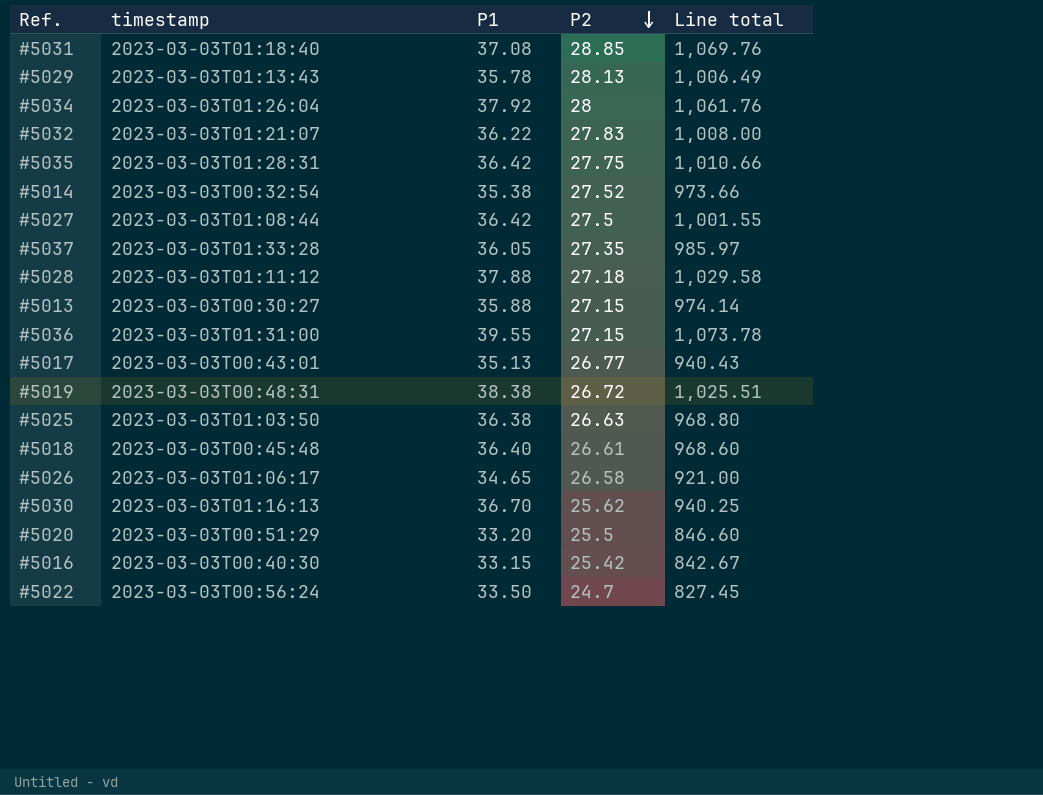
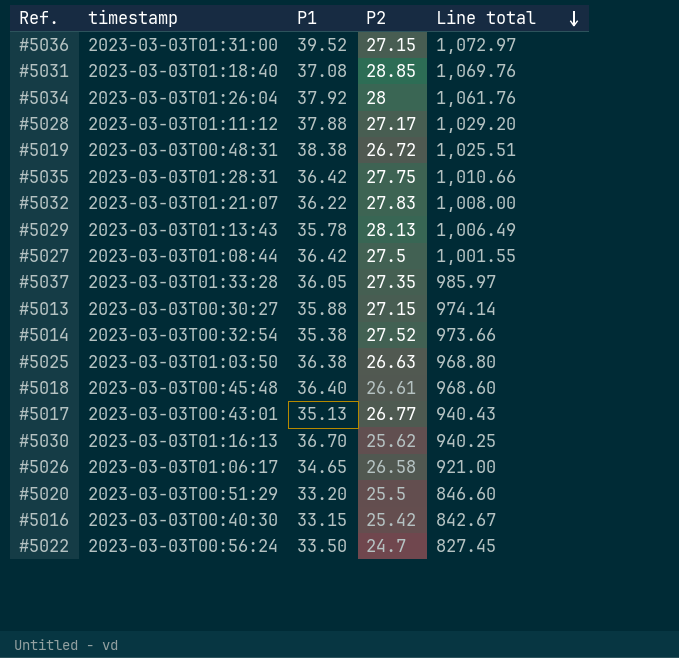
row order: P2 descending -> Line total descending
#5036 | P1: 39.55 -> 39.52
#5036 | Line total: 1,073.78 -> 1,072.97
#5028 | P2: 27.18 -> 27.17
#5028 | Line total: 1,029.58 -> 1,029.20

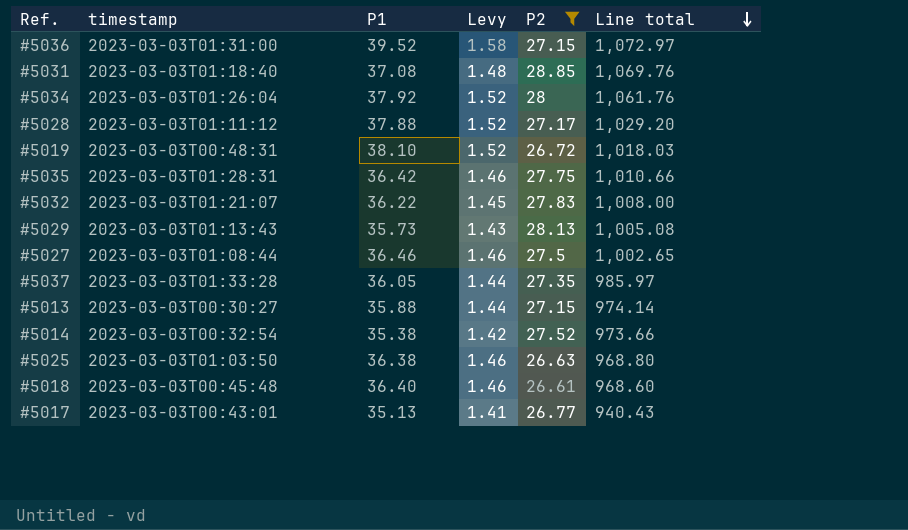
filter: none -> P2 >= 26.61
column Levy | formula: none -> [P1] * 0.04
#5019 | P1: 38.38 -> 38.10
#5019 | Line total: 1,025.51 -> 1,018.03
#5029 | P1: 35.78 -> 35.73
#5029 | Line total: 1,006.49 -> 1,005.08
#5027 | P1: 36.42 -> 36.46
#5027 | Line total: 1,001.55 -> 1,002.65

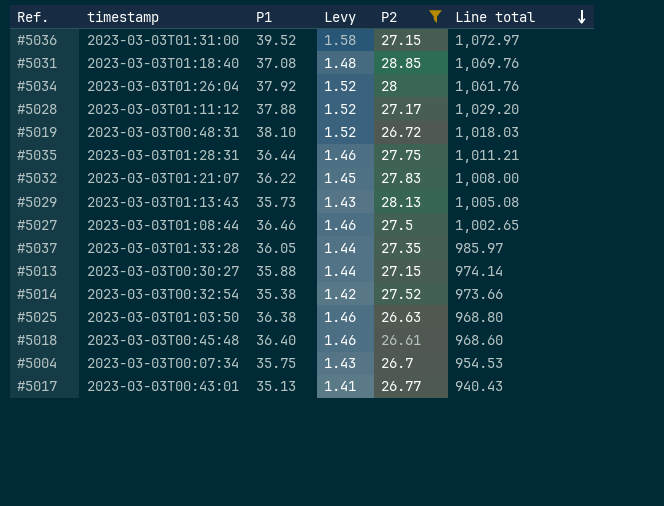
#5035 | P1: 36.42 -> 36.44
#5035 | Line total: 1,010.66 -> 1,011.21
row #5004: none -> 2023-03-03T00:07:34 | 35.75 | 1.43 | 26.7 | 954.53

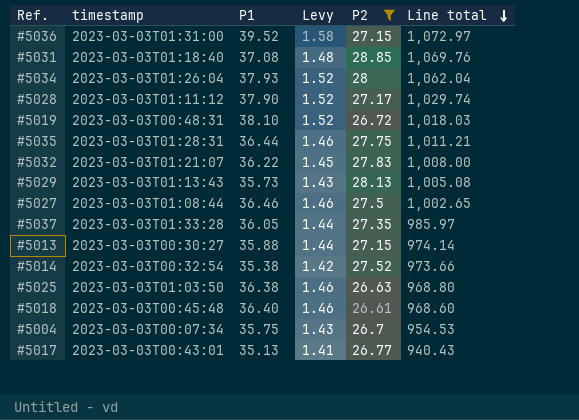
#5034 | P1: 37.92 -> 37.93
#5034 | Line total: 1,061.76 -> 1,062.04
#5028 | P1: 37.88 -> 37.90
#5028 | Line total: 1,029.20 -> 1,029.74

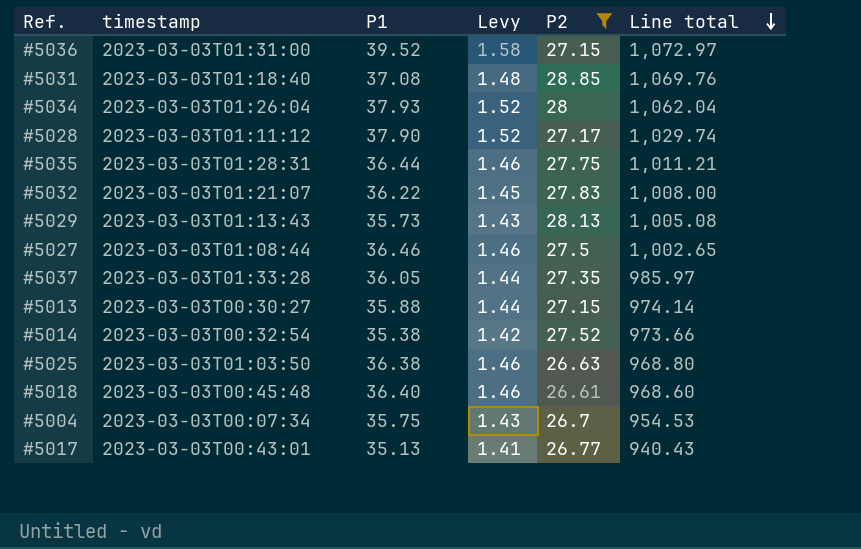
row #5019: 2023-03-03T00:48:31 | 38.10 | 1.52 | 26.72 | 1,018.03 -> none

